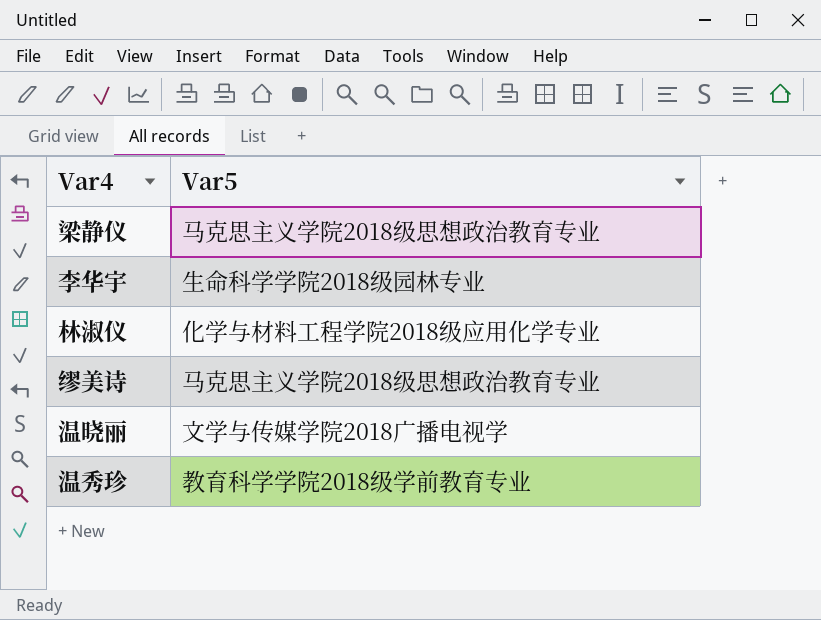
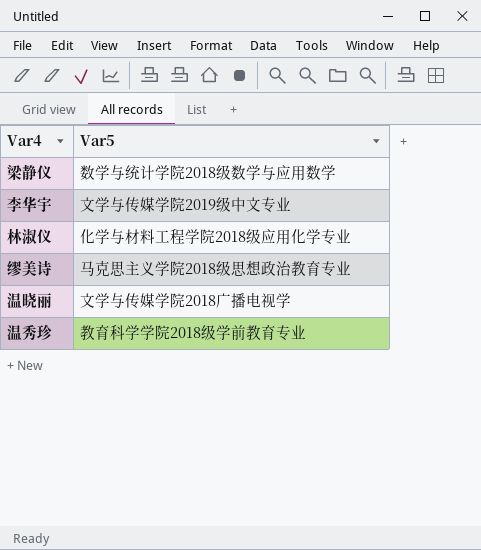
梁静仪 | Var5: 马克思主义学院2018级思想政治教育专业 -> 数学与统计学院2018级数学与应用数学
李华宇 | Var5: 生命科学学院2018级园林专业 -> 文学与传媒学院2019级中文专业

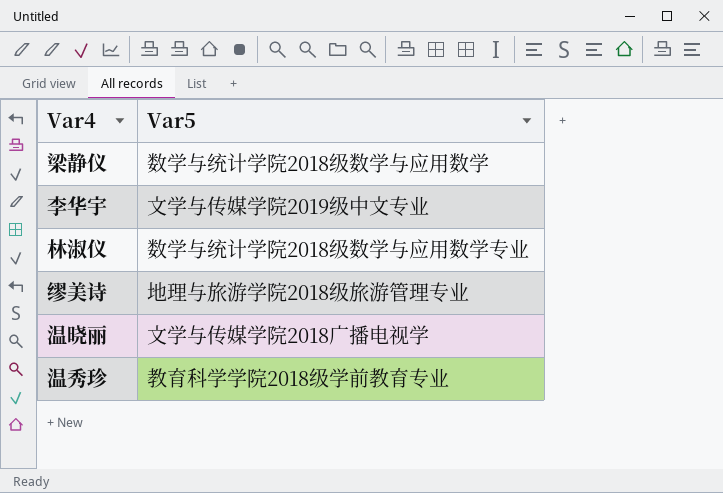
林淑仪 | Var5: 化学与材料工程学院2018级应用化学专业 -> 数学与统计学院2018级数学与应用数学专业
缪美诗 | Var5: 马克思主义学院2018级思想政治教育专业 -> 地理与旅游学院2018级旅游管理专业

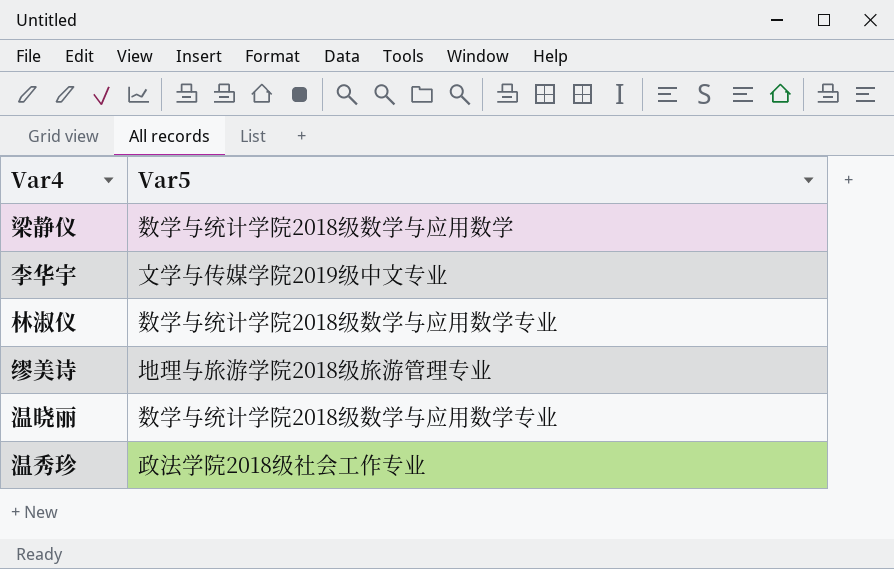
温晓丽 | Var5: 文学与传媒学院2018广播电视学 -> 数学与统计学院2018级数学与应用数学专业
温秀珍 | Var5: 教育科学学院2018级学前教育专业 -> 政法学院2018级社会工作专业

